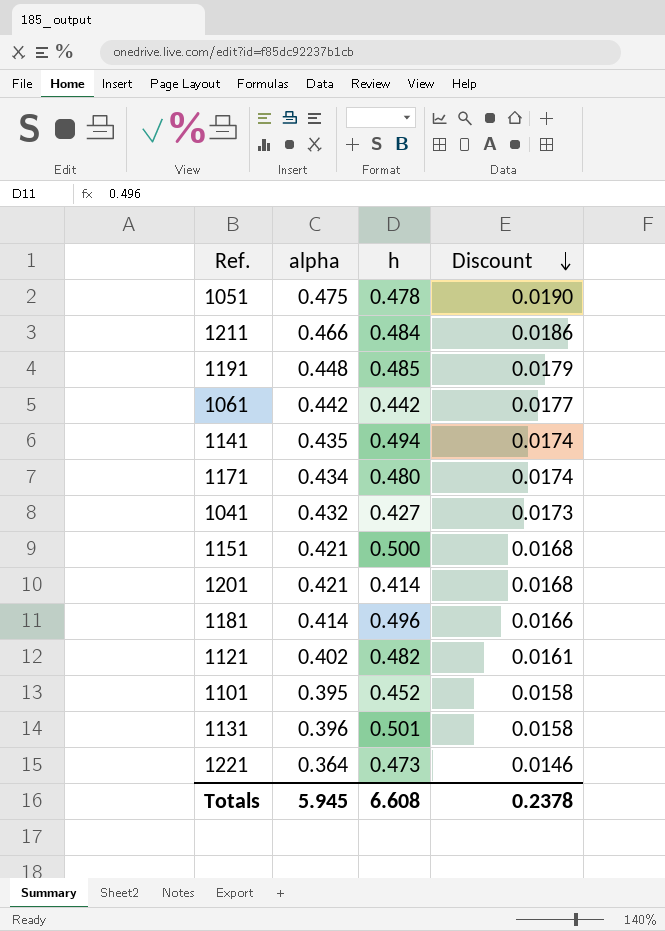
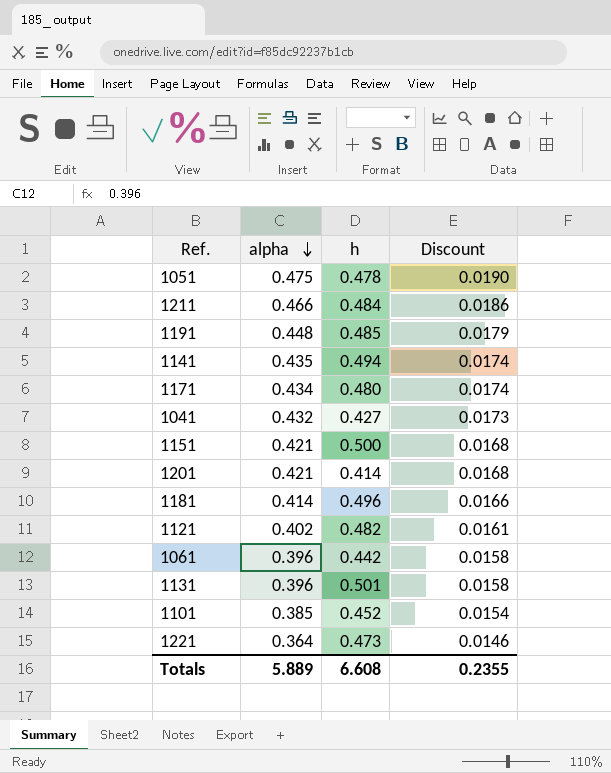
row order: Discount descending -> alpha descending
1061 | alpha: 0.442 -> 0.396
1061 | Discount: 0.0177 -> 0.0158
1101 | alpha: 0.395 -> 0.385
1101 | Discount: 0.0158 -> 0.0154
Totals | alpha: 5.945 -> 5.889
Totals | Discount: 0.2378 -> 0.2355

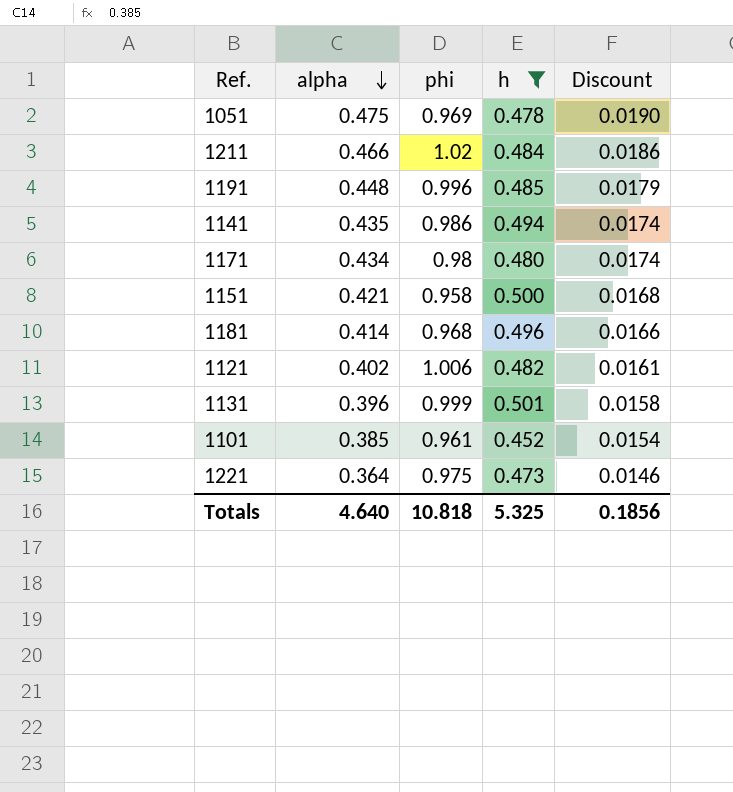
filter: none -> h >= 0.452
column phi | position: none -> 3
Totals | alpha: 5.889 -> 4.640
Totals | h: 6.608 -> 5.325
Totals | Discount: 0.2355 -> 0.1856

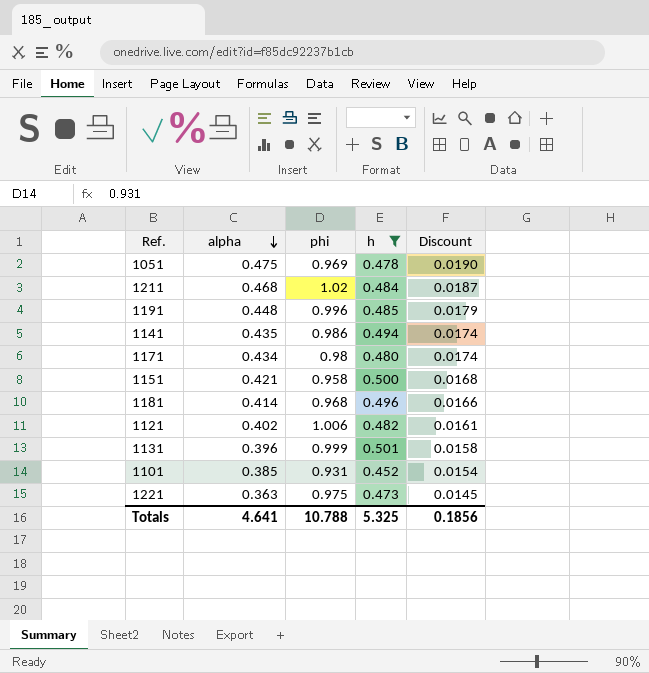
1211 | alpha: 0.466 -> 0.468
1211 | Discount: 0.0186 -> 0.0187
1101 | phi: 0.961 -> 0.931
1221 | alpha: 0.364 -> 0.363
1221 | Discount: 0.0146 -> 0.0145
Totals | alpha: 4.640 -> 4.641
Totals | phi: 10.818 -> 10.788

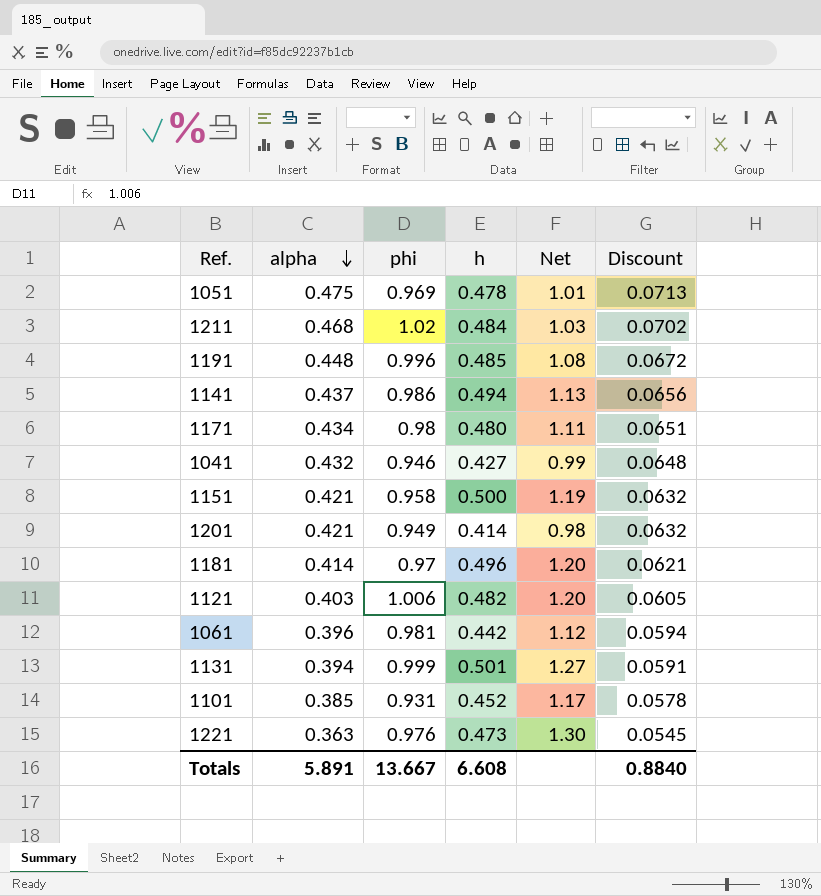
filter: h >= 0.452 -> none
column Net | formula: none -> [h] / [alpha]
column Discount | formula: [alpha] * 0.04 -> [alpha] * 0.15
1141 | alpha: 0.435 -> 0.437
1181 | phi: 0.968 -> 0.97
1121 | alpha: 0.402 -> 0.403
1131 | alpha: 0.396 -> 0.394
1221 | phi: 0.975 -> 0.976
Totals | alpha: 4.641 -> 5.891
Totals | phi: 10.788 -> 13.667
Totals | h: 5.325 -> 6.608
Totals | Discount: 0.1856 -> 0.8840

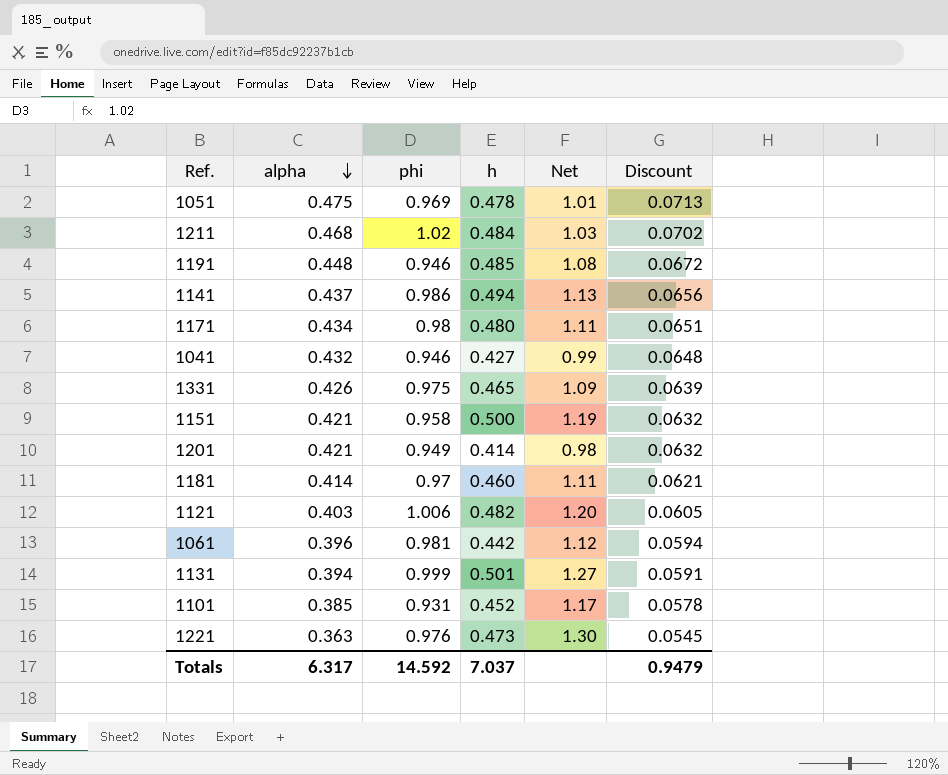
1191 | phi: 0.996 -> 0.946
row 1331: none -> 0.426 | 0.975 | 0.465 | 1.09 | 0.0639
1181 | h: 0.496 -> 0.460
1181 | Net: 1.20 -> 1.11
Totals | alpha: 5.891 -> 6.317
Totals | phi: 13.667 -> 14.592
Totals | h: 6.608 -> 7.037
Totals | Discount: 0.8840 -> 0.9479

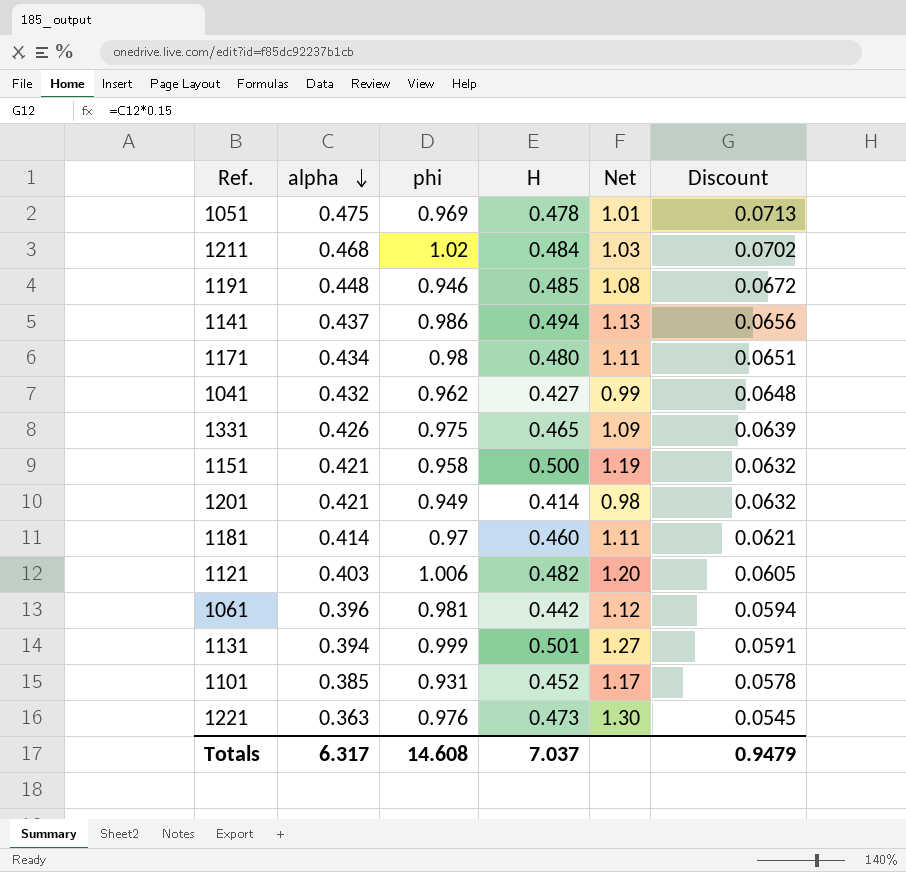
column name: h -> H
1041 | phi: 0.946 -> 0.962
Totals | phi: 14.592 -> 14.608

